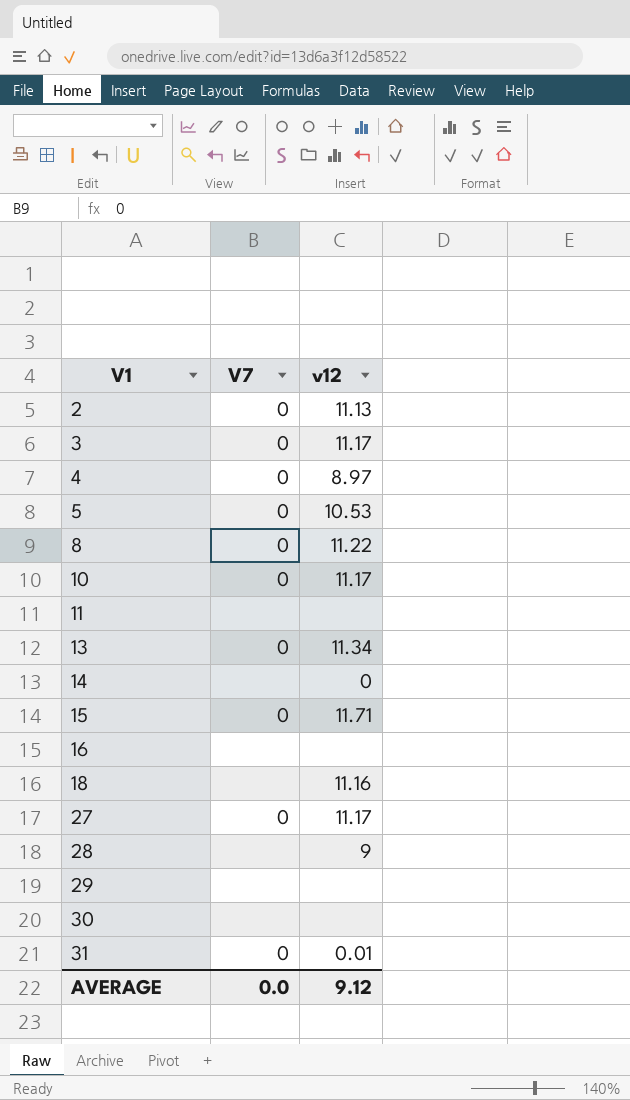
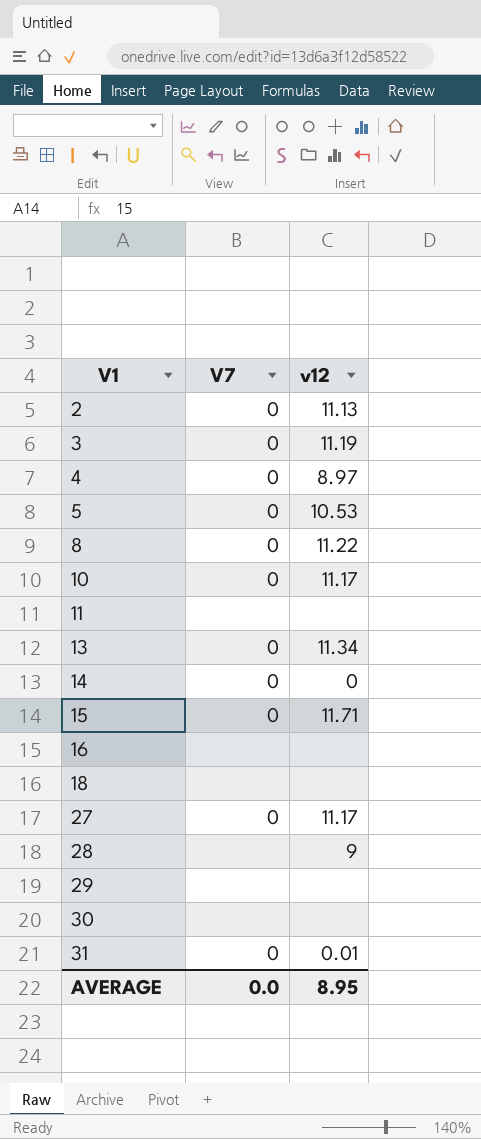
3 | v12: 11.17 -> 11.19
14 | V7: none -> 0
18 | v12: 11.16 -> none
AVERAGE | v12: 9.12 -> 8.95

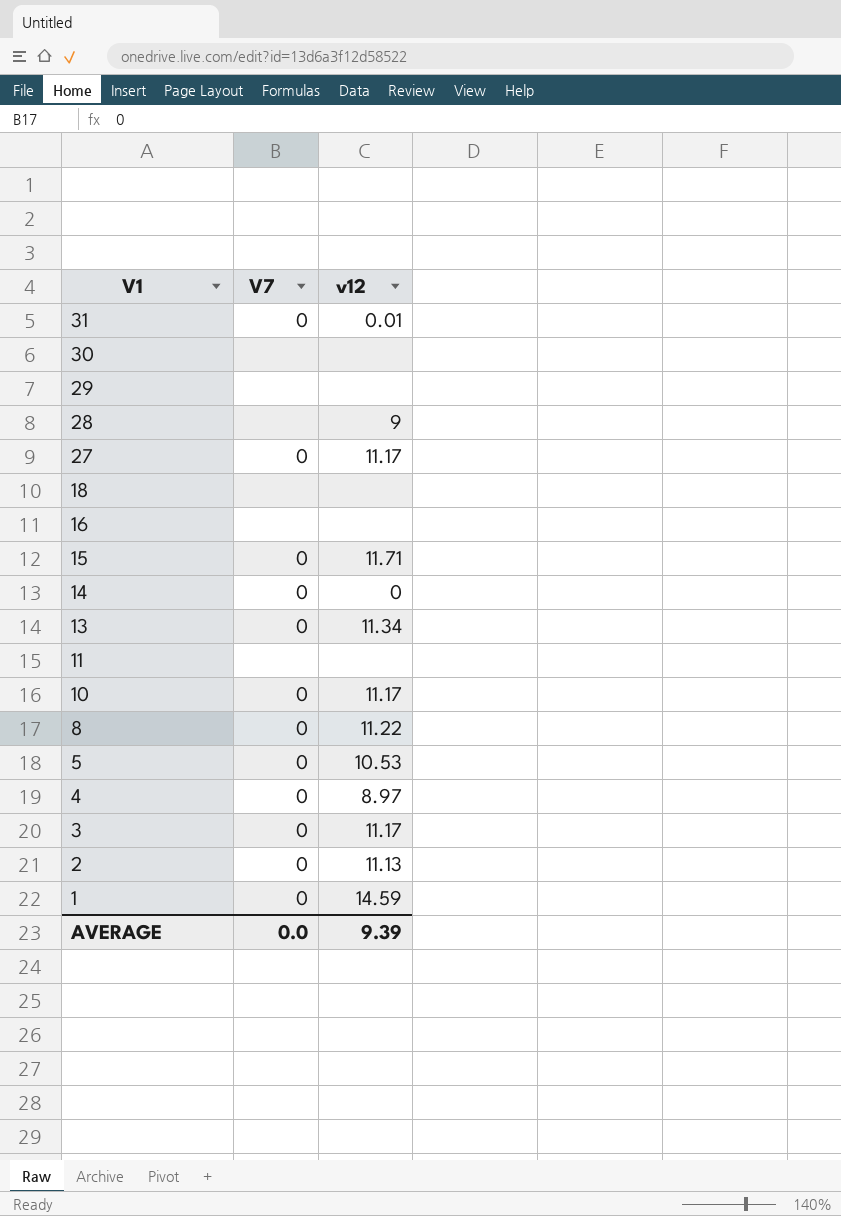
row order: V1 ascending -> V1 descending
3 | v12: 11.19 -> 11.17
row 1: none -> 0 | 14.59
AVERAGE | v12: 8.95 -> 9.39

